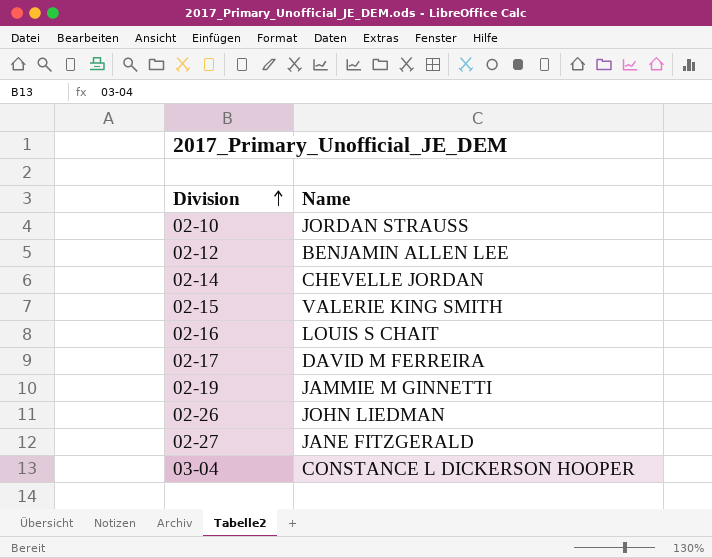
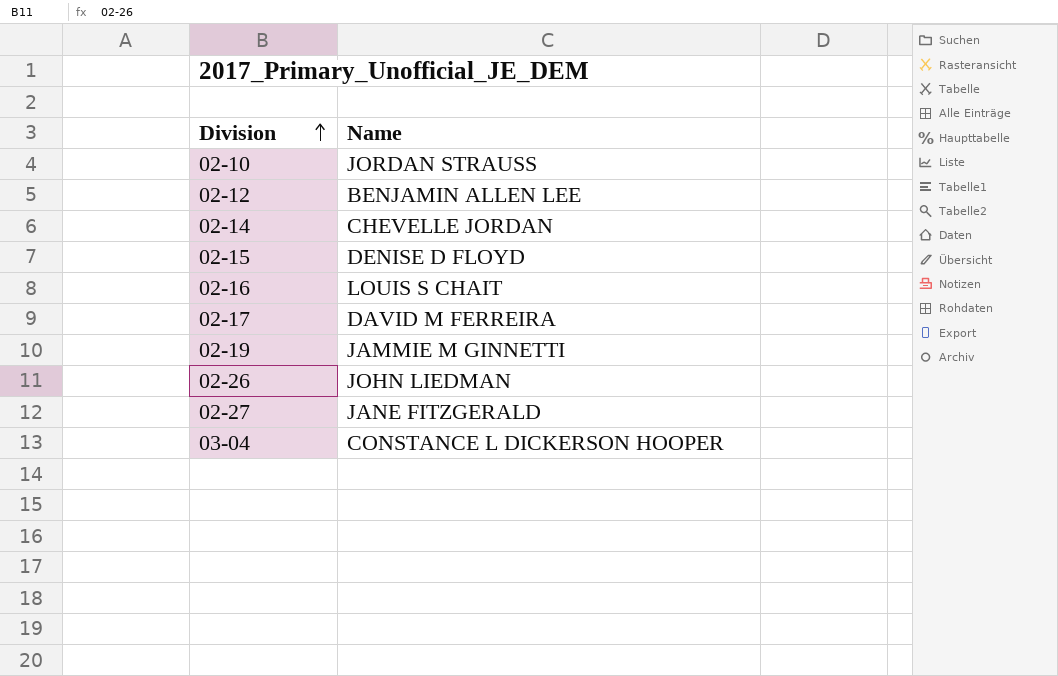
02-15 | Name: VALERIE KING SMITH -> DENISE D FLOYD

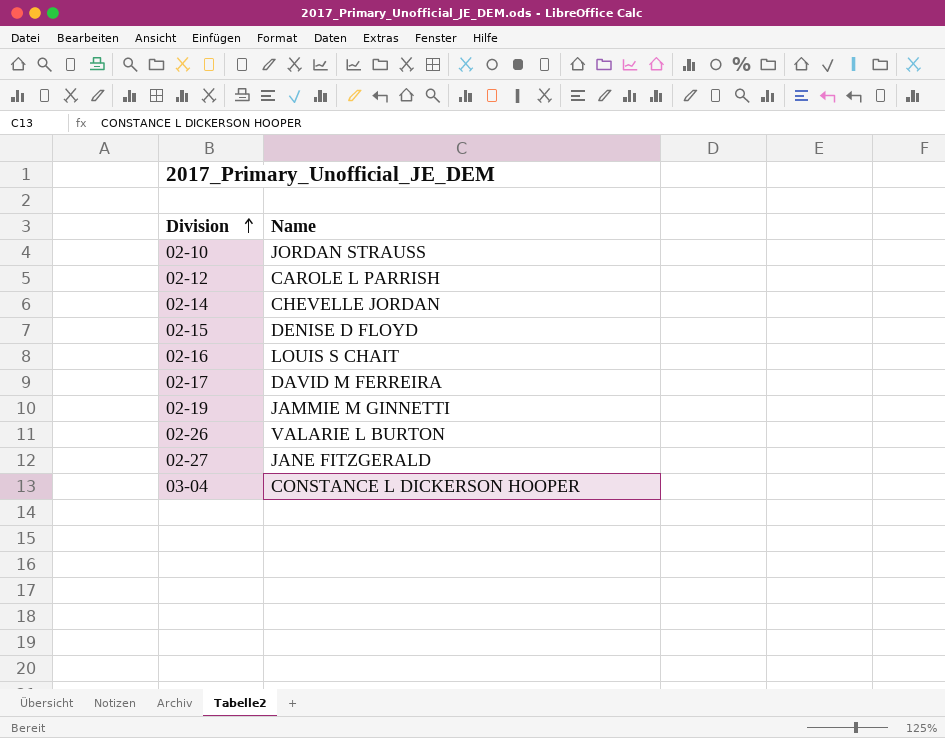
02-12 | Name: BENJAMIN ALLEN LEE -> CAROLE L PARRISH
02-26 | Name: JOHN LIEDMAN -> VALARIE L BURTON

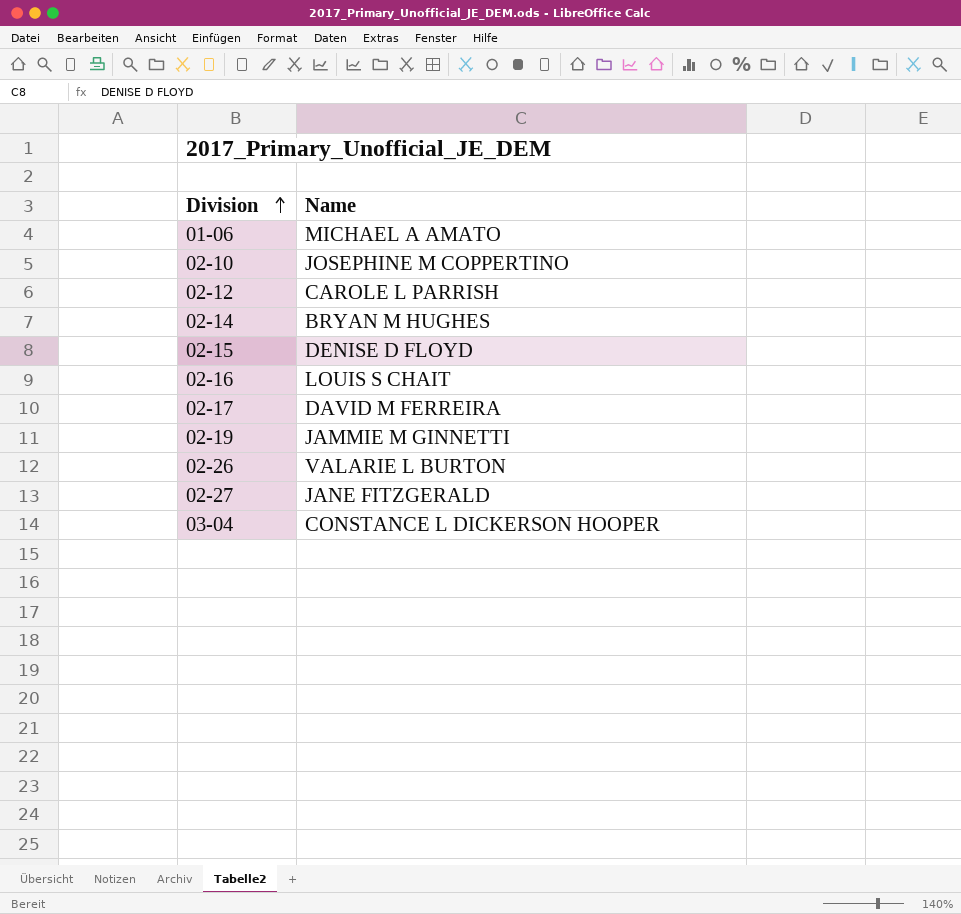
row 01-06: none -> MICHAEL A AMATO
02-10 | Name: JORDAN STRAUSS -> JOSEPHINE M COPPERTINO
02-14 | Name: CHEVELLE JORDAN -> BRYAN M HUGHES

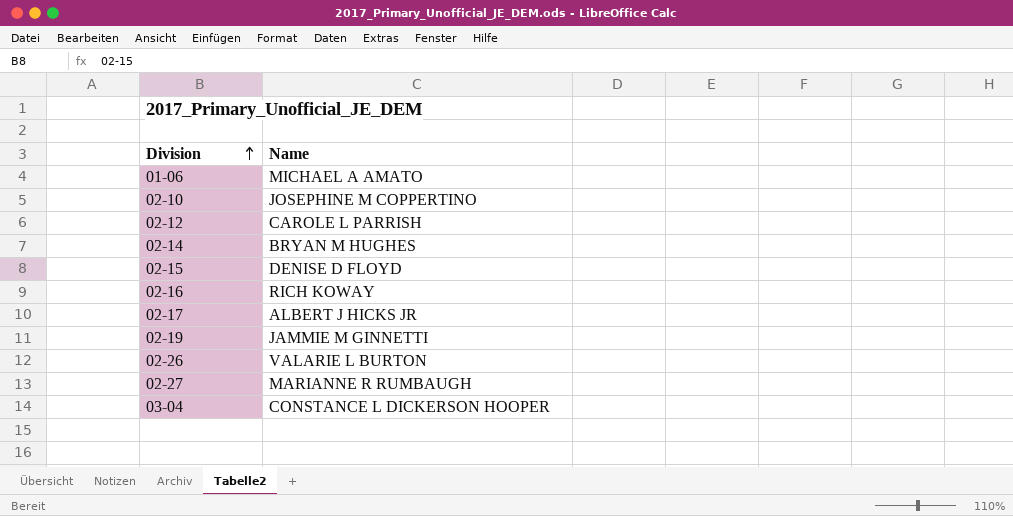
02-16 | Name: LOUIS S CHAIT -> RICH KOWAY
02-17 | Name: DAVID M FERREIRA -> ALBERT J HICKS JR
02-27 | Name: JANE FITZGERALD -> MARIANNE R RUMBAUGH

